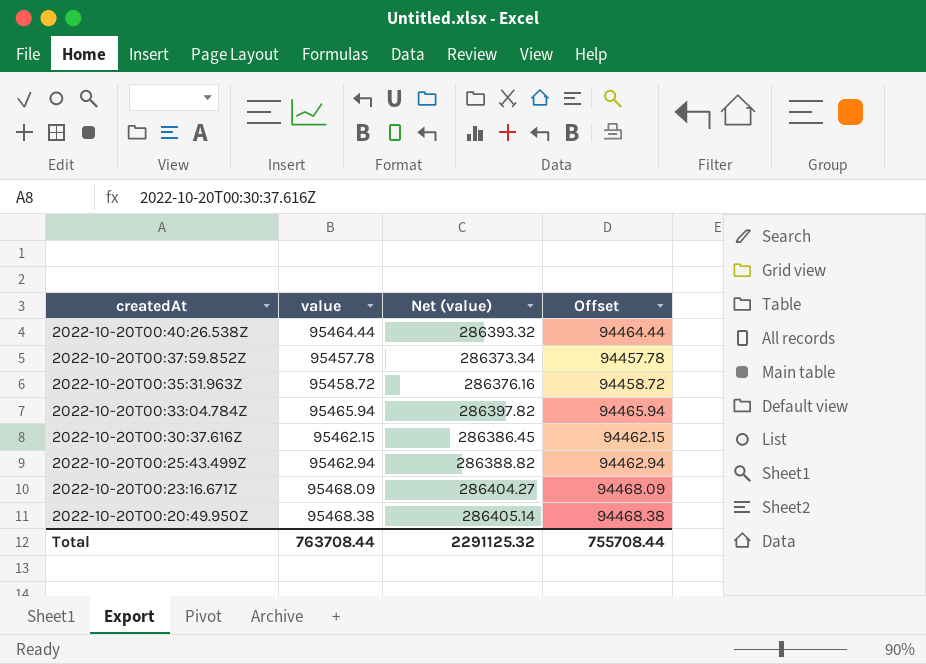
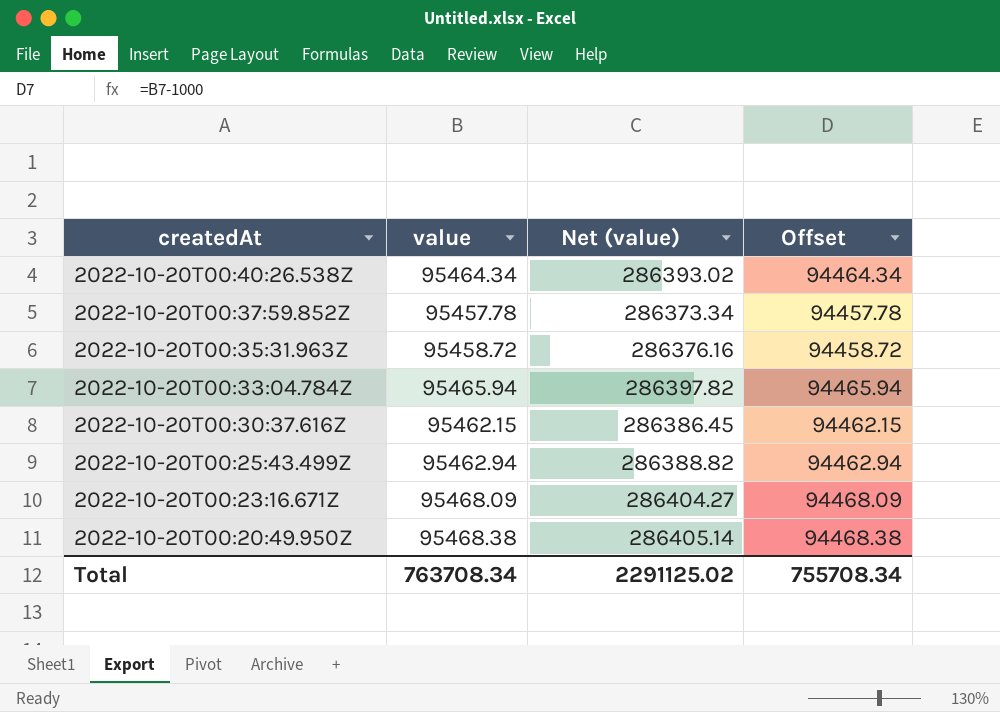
2022-10-20T00:40:26.538Z | value: 95464.44 -> 95464.34
2022-10-20T00:40:26.538Z | Net (value): 286393.32 -> 286393.02
2022-10-20T00:40:26.538Z | Offset: 94464.44 -> 94464.34
Total | value: 763708.44 -> 763708.34
Total | Net (value): 2291125.32 -> 2291125.02
Total | Offset: 755708.44 -> 755708.34

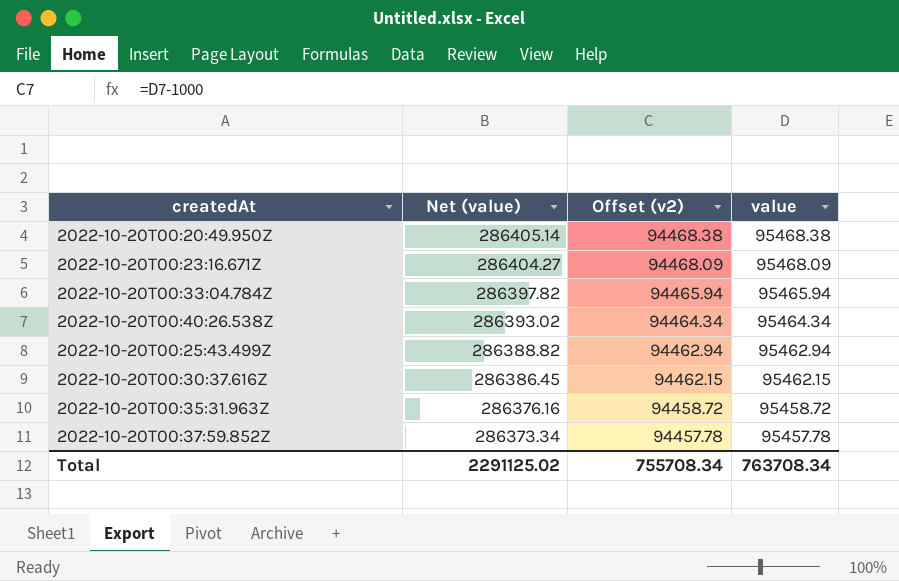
row order: createdAt descending -> Net (value) descending
column name: Offset -> Offset (v2)
column value | position: 2 -> 4

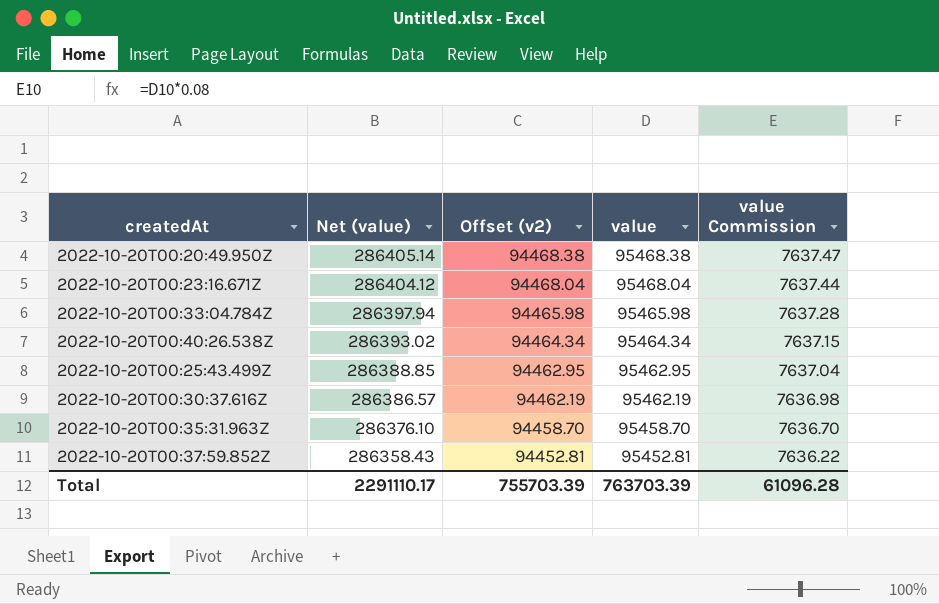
column value Commission | formula: none -> [value] * 0.08
2022-10-20T00:23:16.671Z | Net (value): 286404.27 -> 286404.12
2022-10-20T00:23:16.671Z | Offset (v2): 94468.09 -> 94468.04
2022-10-20T00:23:16.671Z | value: 95468.09 -> 95468.04
2022-10-20T00:33:04.784Z | Net (value): 286397.82 -> 286397.94
2022-10-20T00:33:04.784Z | Offset (v2): 94465.94 -> 94465.98
2022-10-20T00:33:04.784Z | value: 95465.94 -> 95465.98
2022-10-20T00:25:43.499Z | Net (value): 286388.82 -> 286388.85
2022-10-20T00:25:43.499Z | Offset (v2): 94462.94 -> 94462.95
2022-10-20T00:25:43.499Z | value: 95462.94 -> 95462.95
2022-10-20T00:30:37.616Z | Net (value): 286386.45 -> 286386.57
2022-10-20T00:30:37.616Z | Offset (v2): 94462.15 -> 94462.19
2022-10-20T00:30:37.616Z | value: 95462.15 -> 95462.19
2022-10-20T00:35:31.963Z | Net (value): 286376.16 -> 286376.10
2022-10-20T00:35:31.963Z | Offset (v2): 94458.72 -> 94458.70
2022-10-20T00:35:31.963Z | value: 95458.72 -> 95458.70
2022-10-20T00:37:59.852Z | Net (value): 286373.34 -> 286358.43
2022-10-20T00:37:59.852Z | Offset (v2): 94457.78 -> 94452.81
2022-10-20T00:37:59.852Z | value: 95457.78 -> 95452.81
Total | Net (value): 2291125.02 -> 2291110.17
Total | Offset (v2): 755708.34 -> 755703.39
Total | value: 763708.34 -> 763703.39

